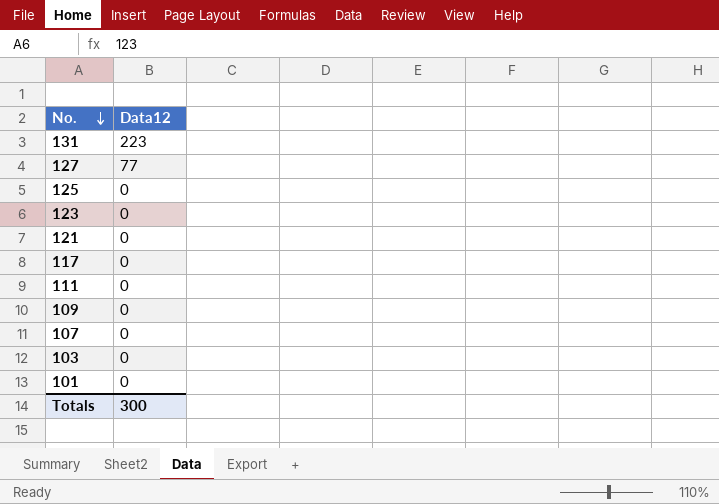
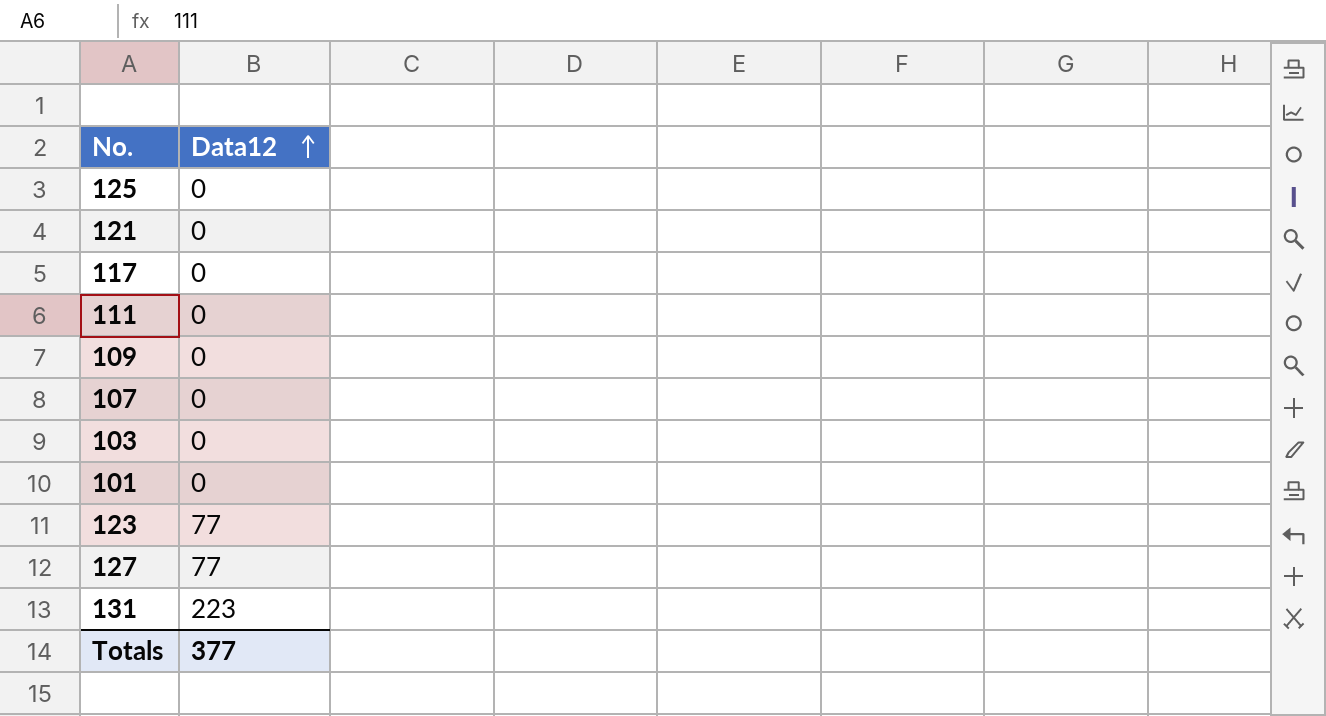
row order: No. descending -> Data12 ascending
123 | Data12: 0 -> 77
Totals | Data12: 300 -> 377

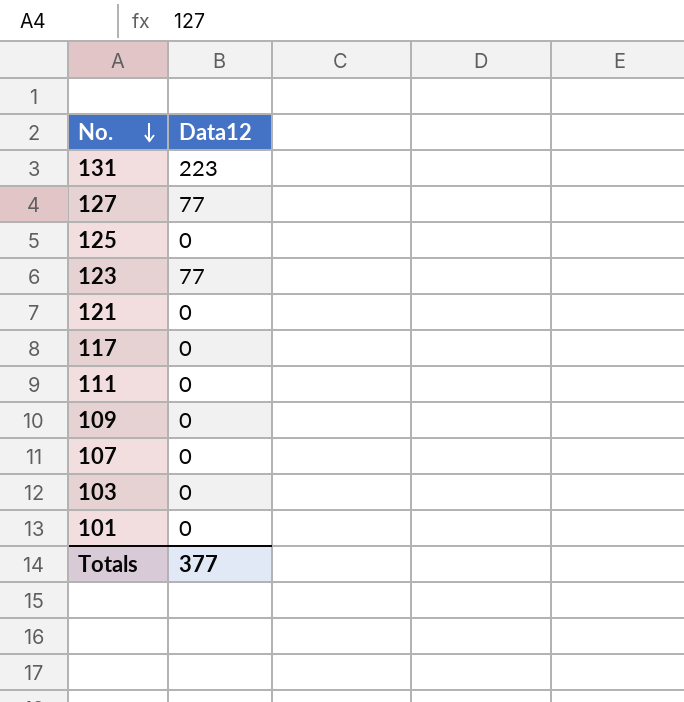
row order: Data12 ascending -> No. descending

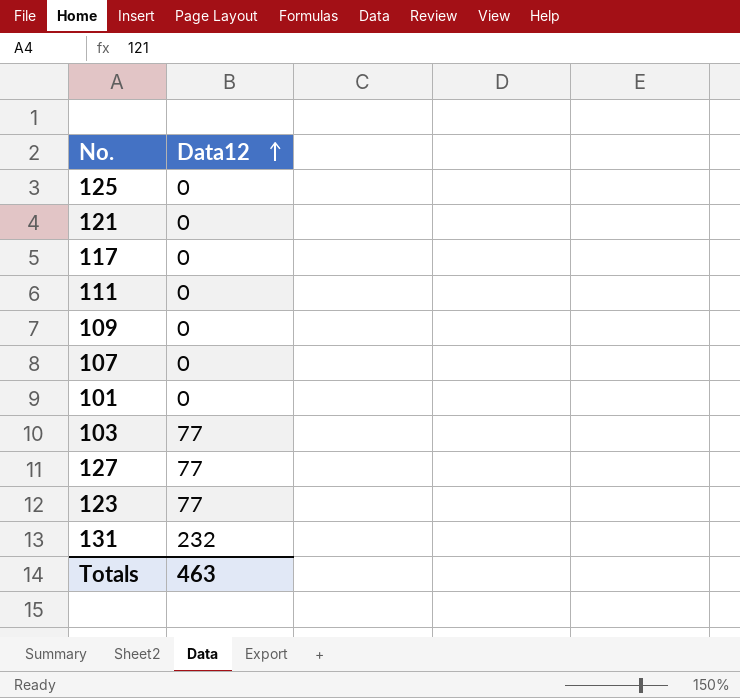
row order: No. descending -> Data12 ascending
103 | Data12: 0 -> 77
131 | Data12: 223 -> 232
Totals | Data12: 377 -> 463

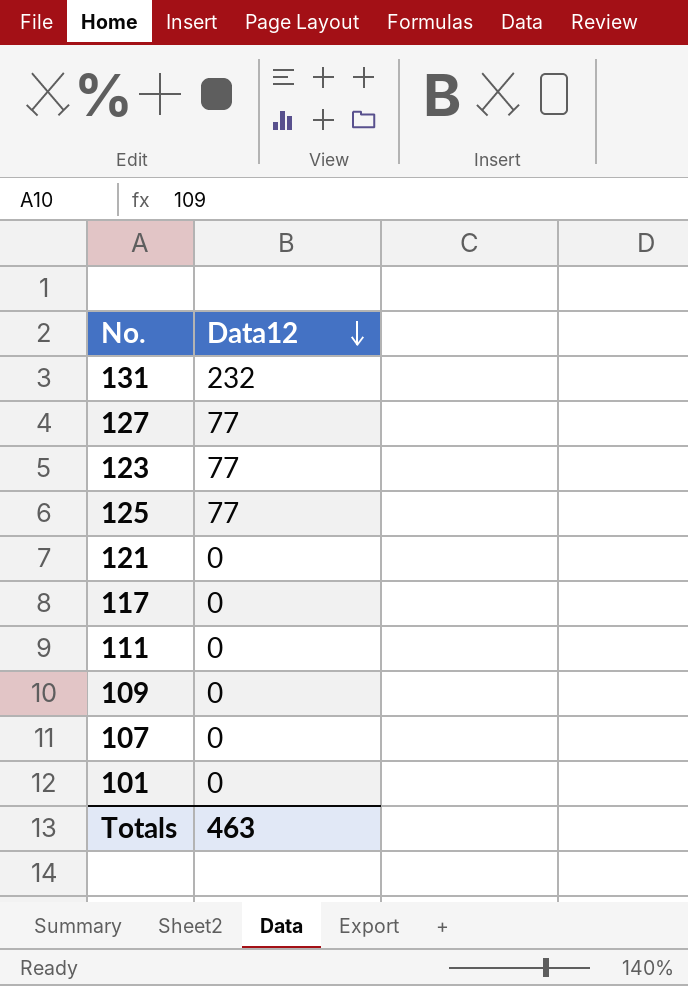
row order: Data12 ascending -> Data12 descending
row 103: 77 -> none
125 | Data12: 0 -> 77

